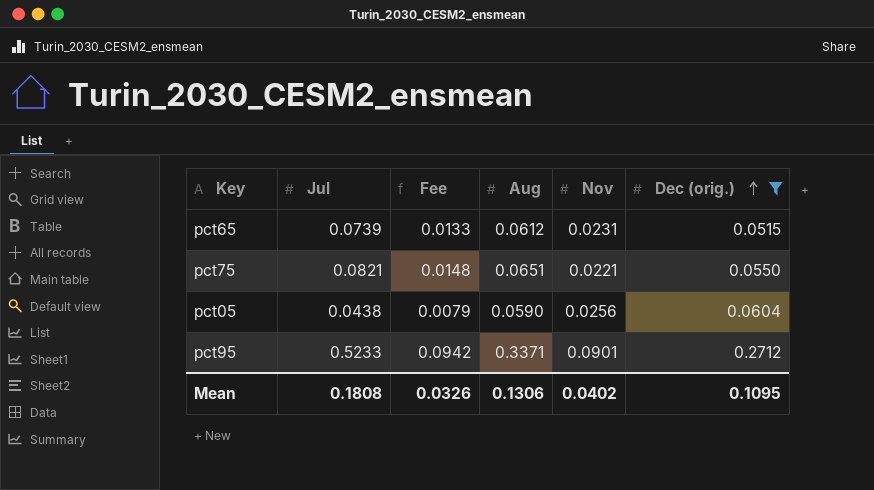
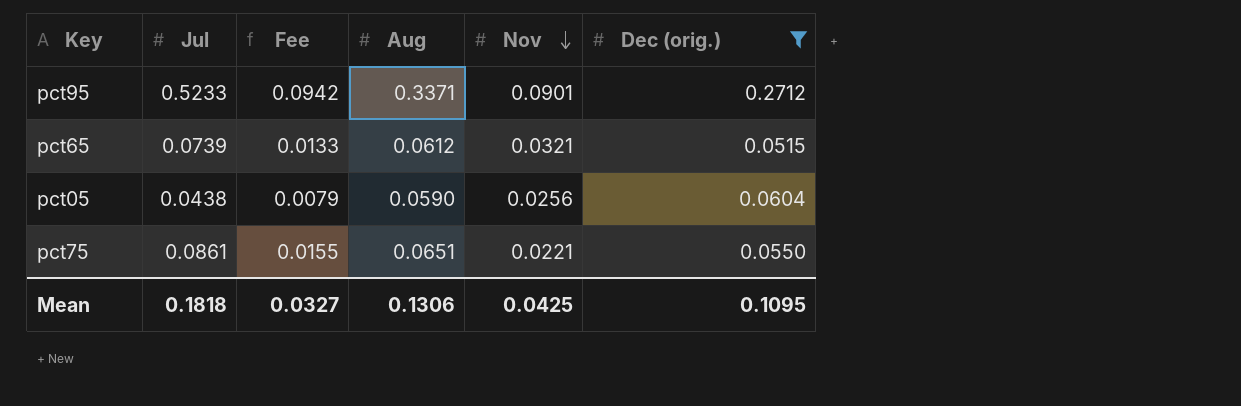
row order: Dec (orig.) ascending -> Nov descending
pct65 | Nov: 0.0231 -> 0.0321
pct75 | Jul: 0.0821 -> 0.0861
pct75 | Fee: 0.0148 -> 0.0155
Mean | Jul: 0.1808 -> 0.1818
Mean | Fee: 0.0326 -> 0.0327
Mean | Nov: 0.0402 -> 0.0425

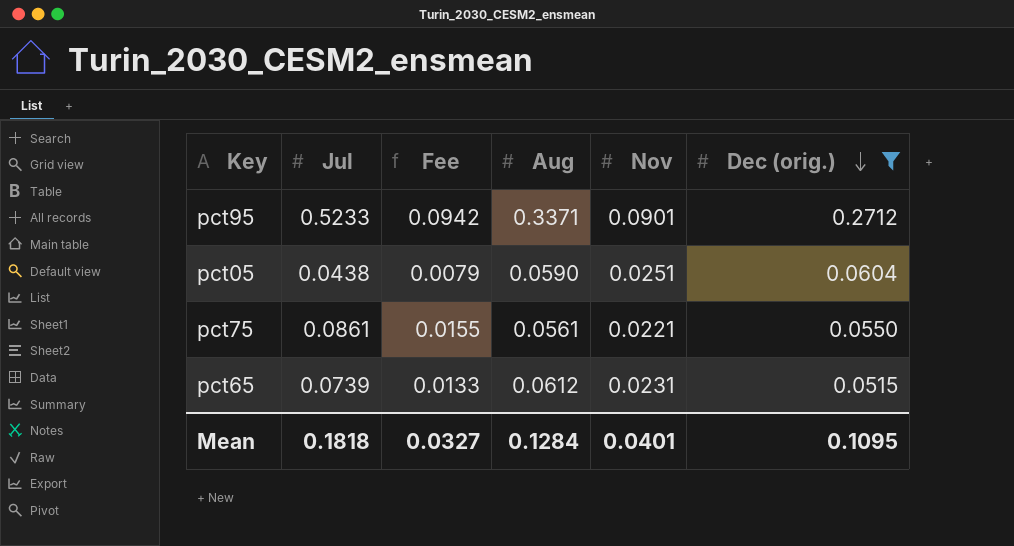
row order: Nov descending -> Dec (orig.) descending
pct05 | Nov: 0.0256 -> 0.0251
pct75 | Aug: 0.0651 -> 0.0561
pct65 | Nov: 0.0321 -> 0.0231
Mean | Aug: 0.1306 -> 0.1284
Mean | Nov: 0.0425 -> 0.0401

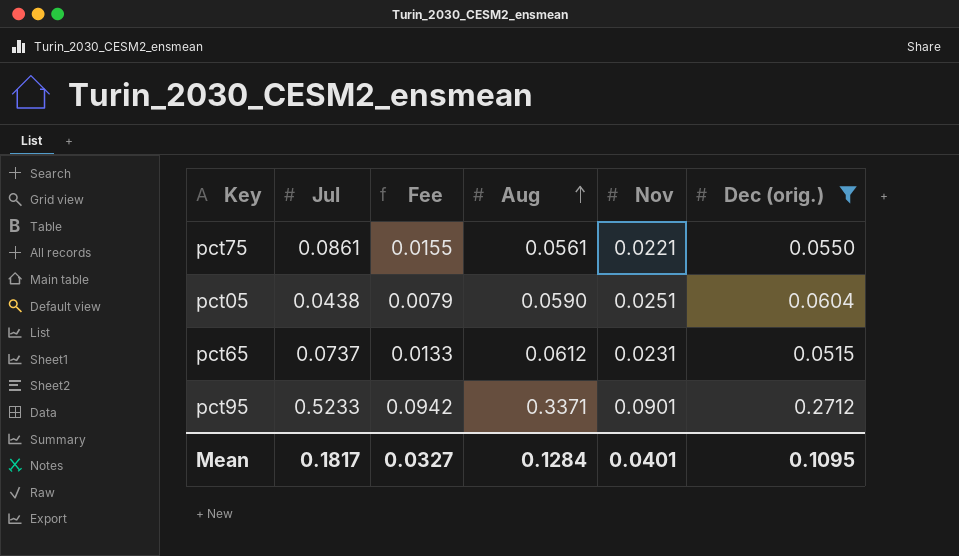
row order: Dec (orig.) descending -> Aug ascending
pct65 | Jul: 0.0739 -> 0.0737
Mean | Jul: 0.1818 -> 0.1817

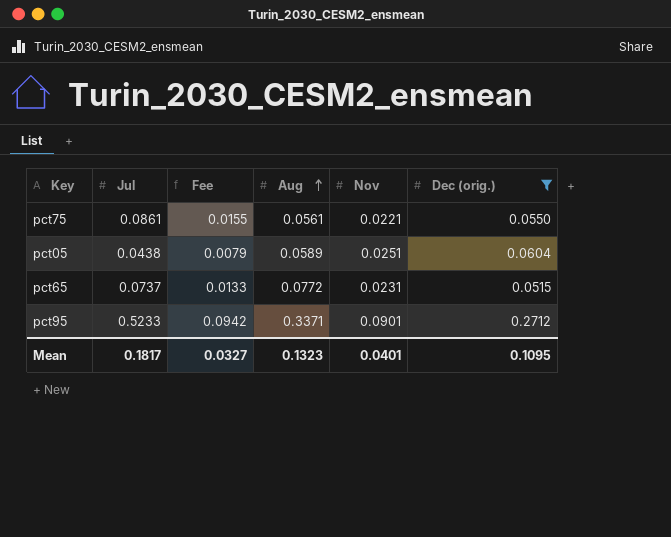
pct05 | Aug: 0.0590 -> 0.0589
pct65 | Aug: 0.0612 -> 0.0772
Mean | Aug: 0.1284 -> 0.1323

